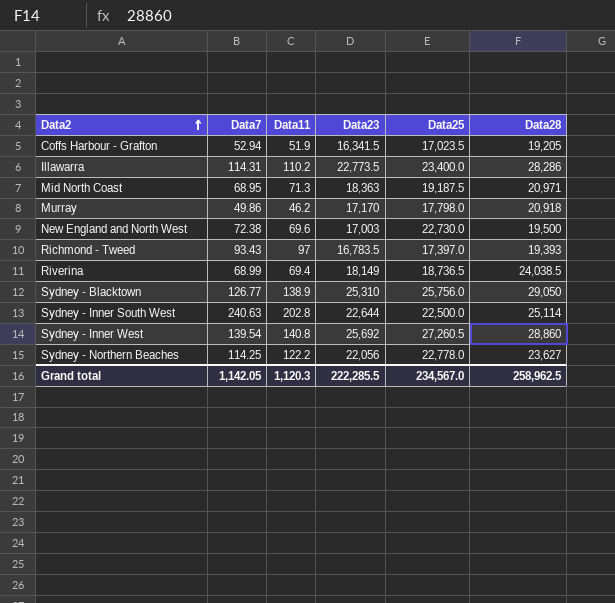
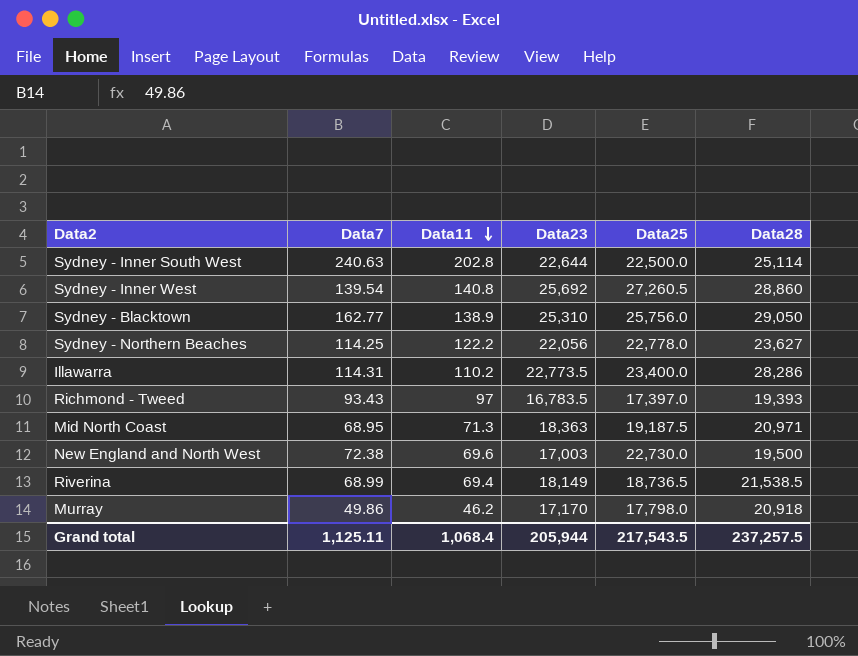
row order: Data2 ascending -> Data11 descending
row Coffs Harbour - Grafton: 52.94 | 51.9 | 16,341.5 | 17,023.5 | 19,205 -> none
Sydney - Blacktown | Data7: 126.77 -> 162.77
Riverina | Data28: 24,038.5 -> 21,538.5
Grand total | Data7: 1,142.05 -> 1,125.11
Grand total | Data11: 1,120.3 -> 1,068.4
Grand total | Data23: 222,285.5 -> 205,944
Grand total | Data25: 234,567.0 -> 217,543.5
Grand total | Data28: 258,962.5 -> 237,257.5

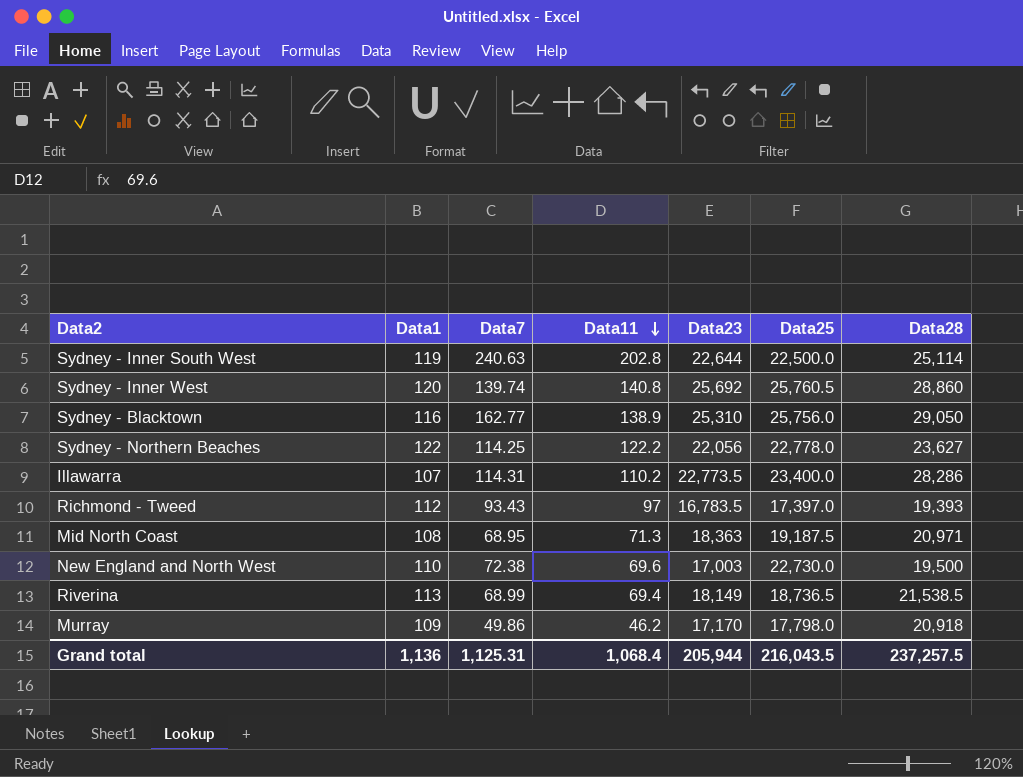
column Data1 | position: none -> 2
Sydney - Inner West | Data7: 139.54 -> 139.74
Sydney - Inner West | Data25: 27,260.5 -> 25,760.5
Grand total | Data7: 1,125.11 -> 1,125.31
Grand total | Data25: 217,543.5 -> 216,043.5

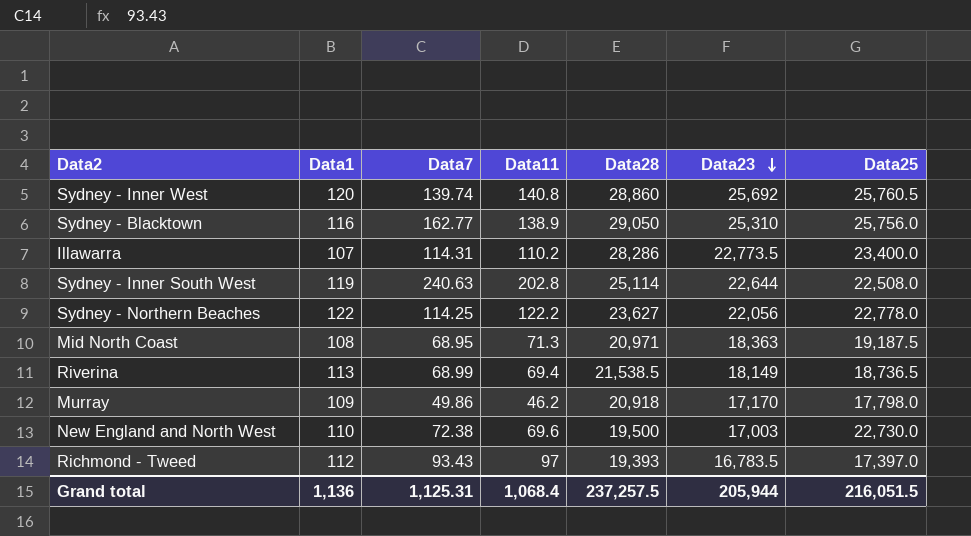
row order: Data11 descending -> Data23 descending
column Data28 | position: 7 -> 5
Sydney - Inner South West | Data25: 22,500.0 -> 22,508.0
Grand total | Data25: 216,043.5 -> 216,051.5

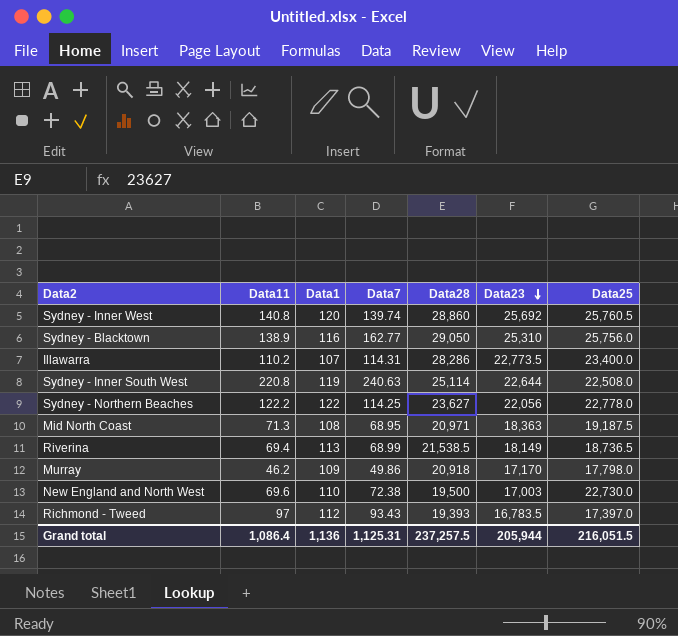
column Data11 | position: 4 -> 2
Sydney - Inner South West | Data11: 202.8 -> 220.8
Grand total | Data11: 1,068.4 -> 1,086.4

